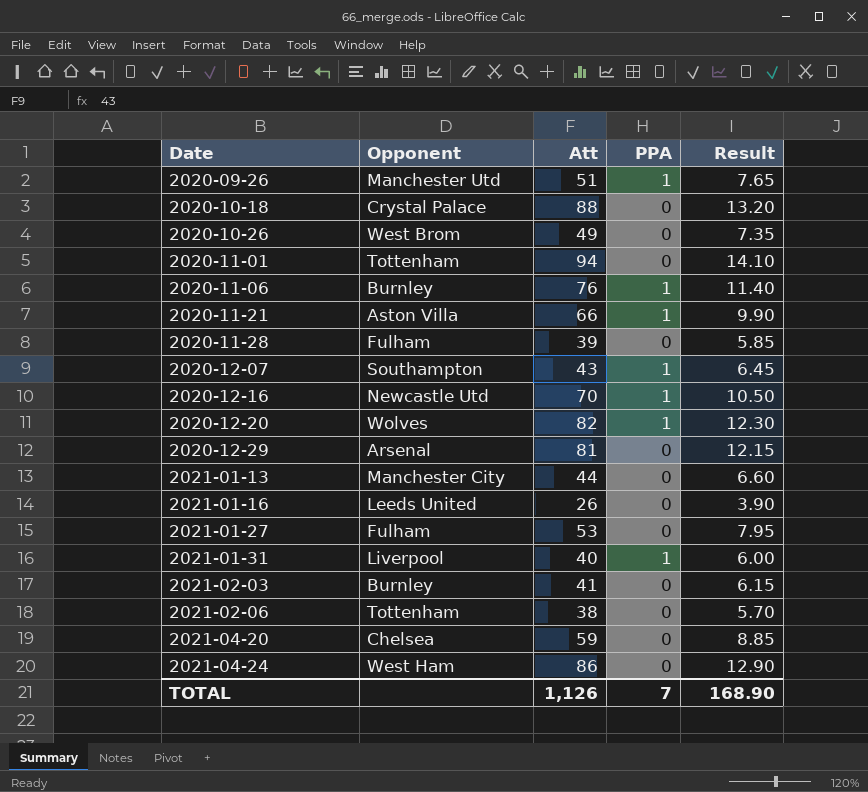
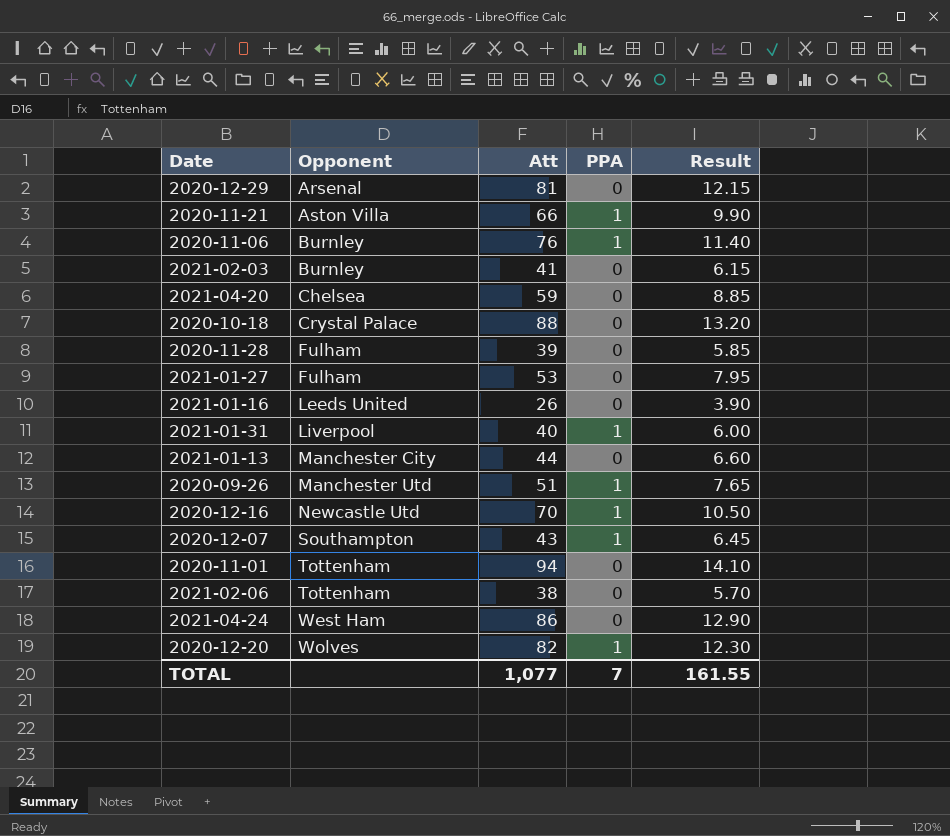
row order: Date ascending -> Opponent ascending
row 2020-10-26: West Brom | 49 | 0 | 7.35 -> none
TOTAL | Att: 1,126 -> 1,077
TOTAL | Result: 168.90 -> 161.55

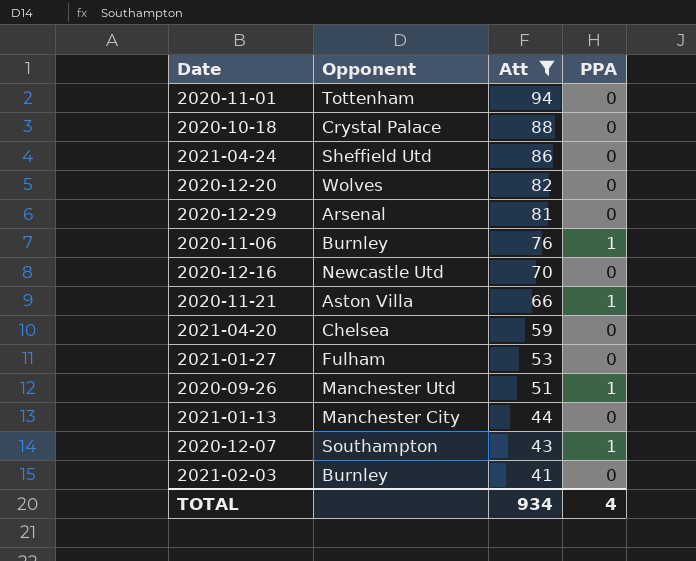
filter: none -> Att >= 41
row order: Opponent ascending -> Att descending
column Result | formula: [Att] * 0.15 -> none
2021-04-24 | Opponent: West Ham -> Sheffield Utd
2020-12-20 | PPA: 1 -> 0
2020-12-16 | PPA: 1 -> 0
TOTAL | Att: 1,077 -> 934
TOTAL | PPA: 7 -> 4

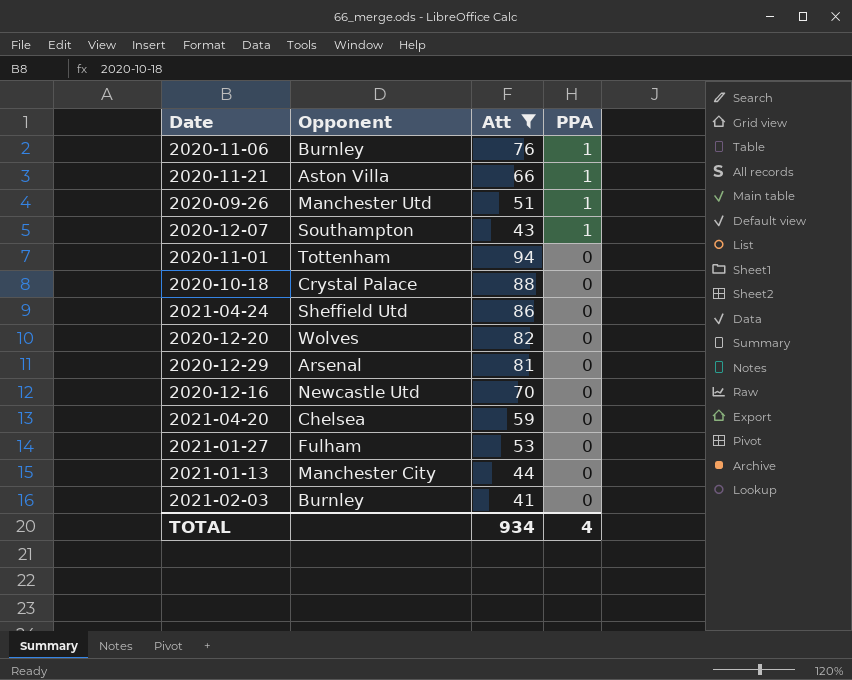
row order: Att descending -> PPA descending

